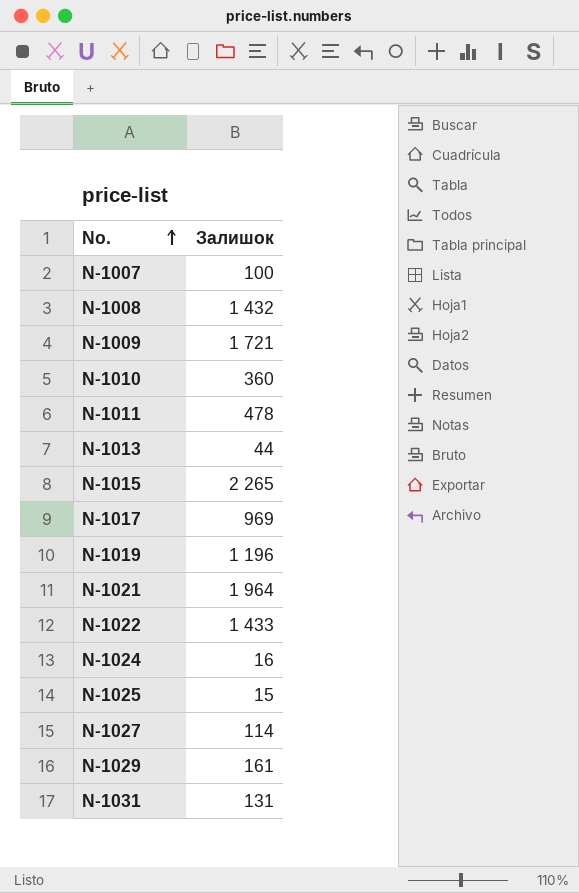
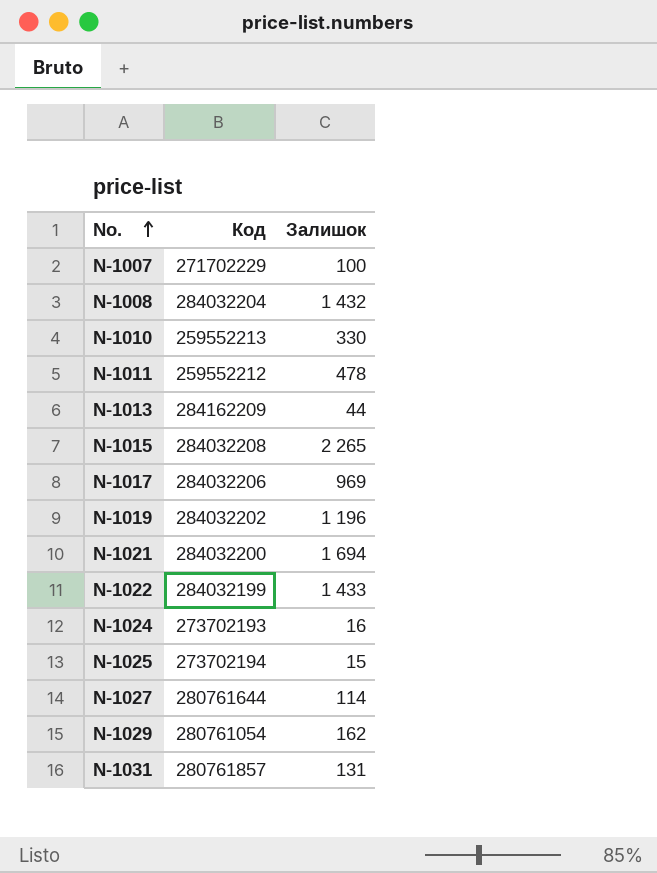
column Код | position: none -> 2
row N-1009: 1 721 -> none
N-1010 | Залишок: 360 -> 330
N-1021 | Залишок: 1 964 -> 1 694
N-1029 | Залишок: 161 -> 162

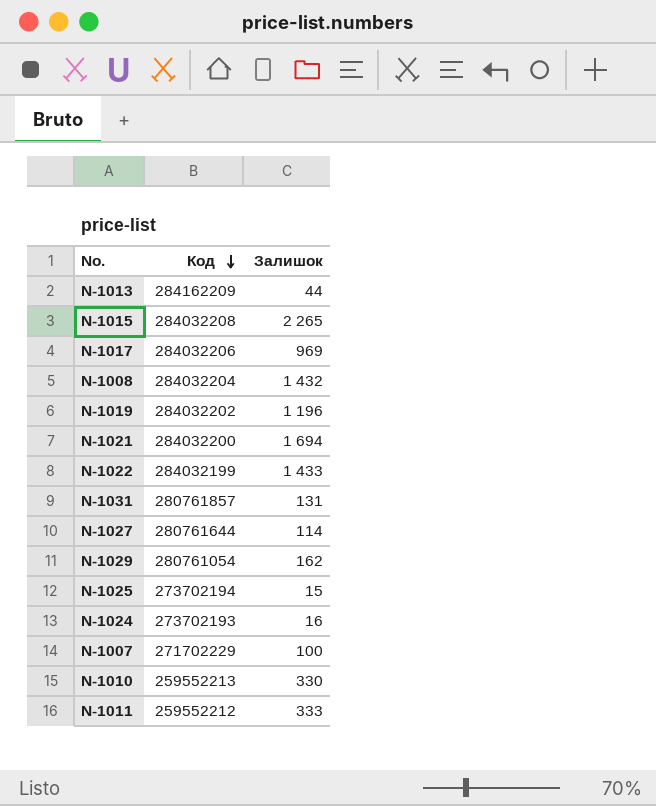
row order: No. ascending -> Код descending
N-1011 | Залишок: 478 -> 333

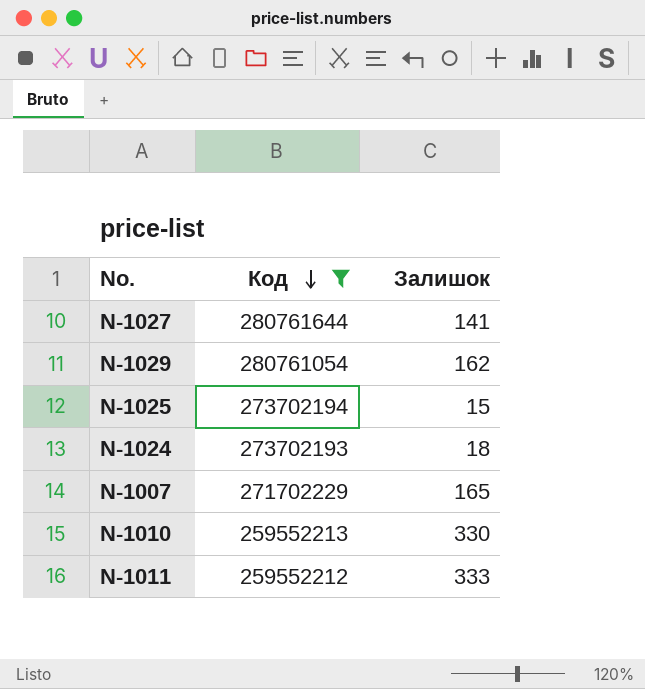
filter: none -> Код <= 280761644
N-1027 | Залишок: 114 -> 141
N-1024 | Залишок: 16 -> 18
N-1007 | Залишок: 100 -> 165

